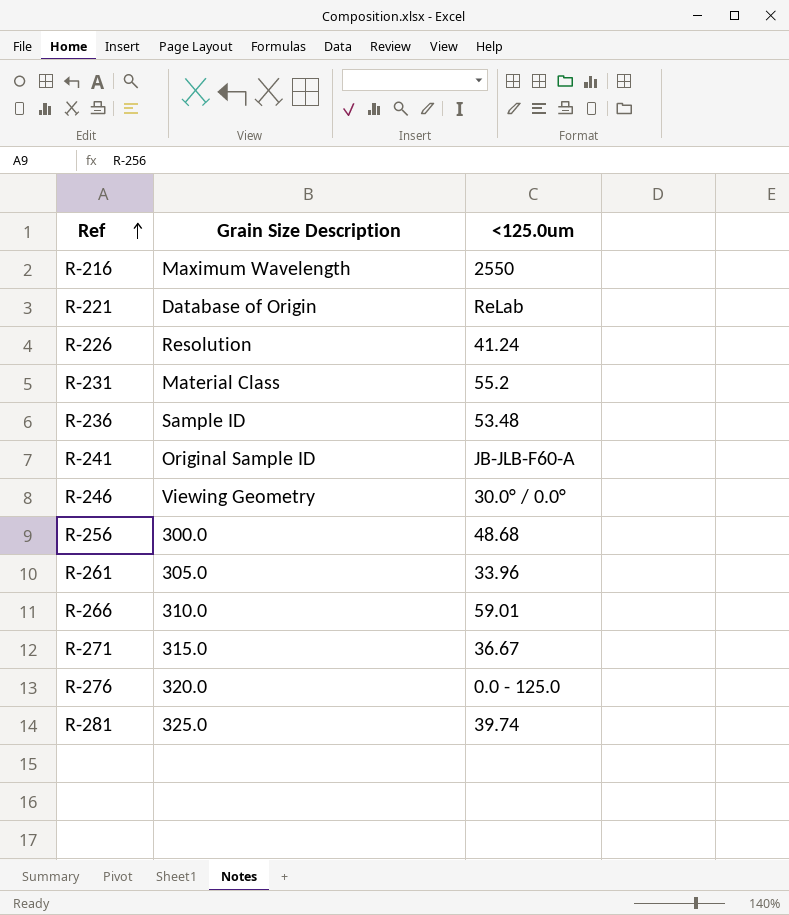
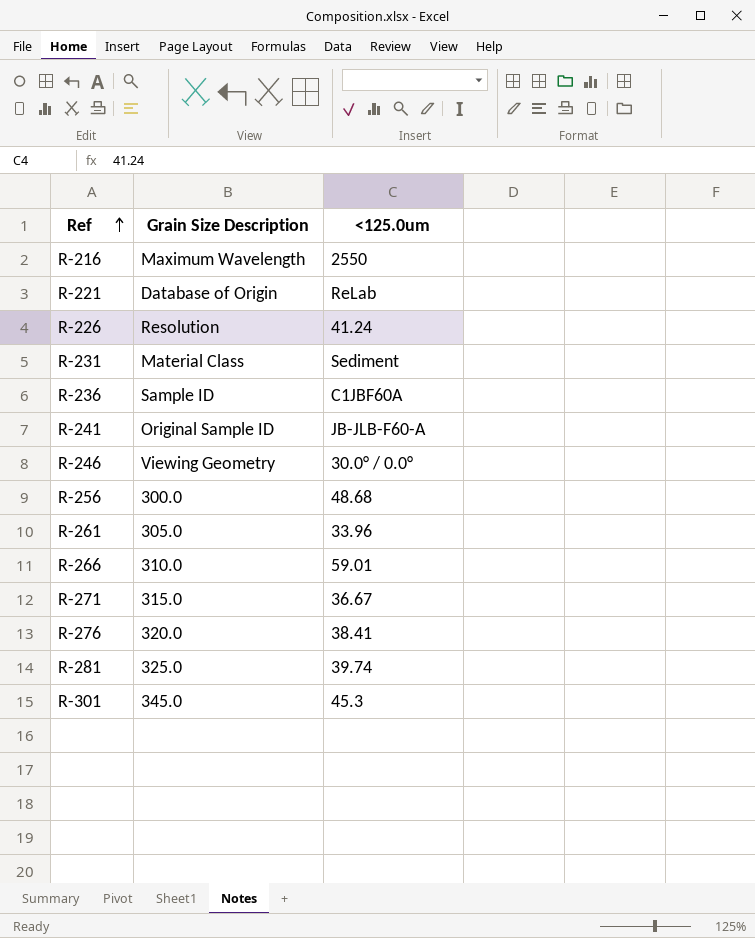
R-231 | <125.0um: 55.2 -> Sediment
R-236 | <125.0um: 53.48 -> C1JBF60A
R-276 | <125.0um: 0.0 - 125.0 -> 38.41
row R-301: none -> 345.0 | 45.3

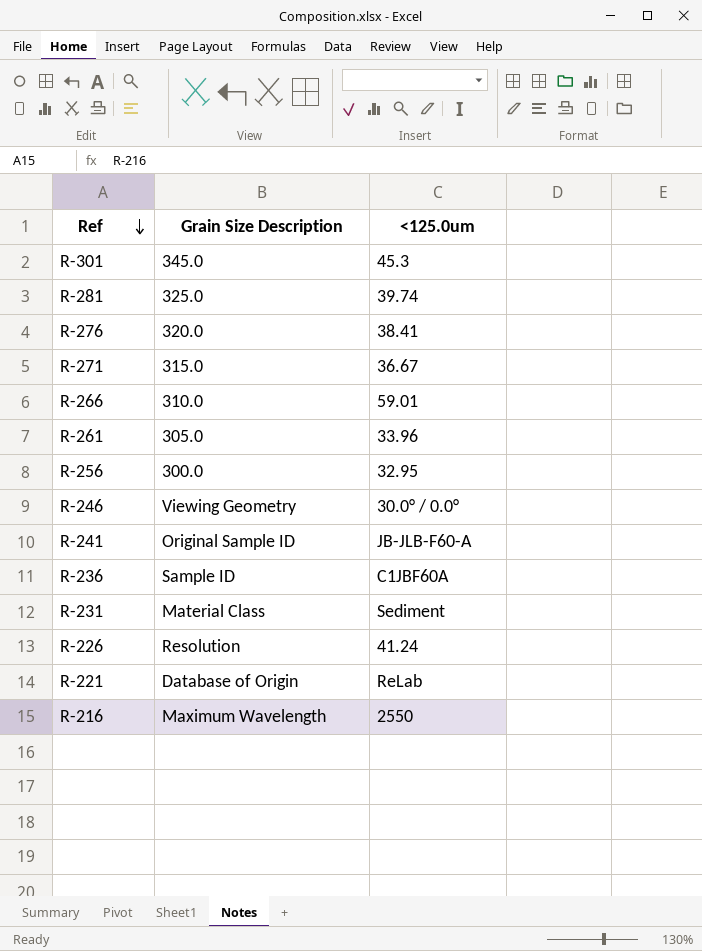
row order: Ref ascending -> Ref descending
R-256 | <125.0um: 48.68 -> 32.95

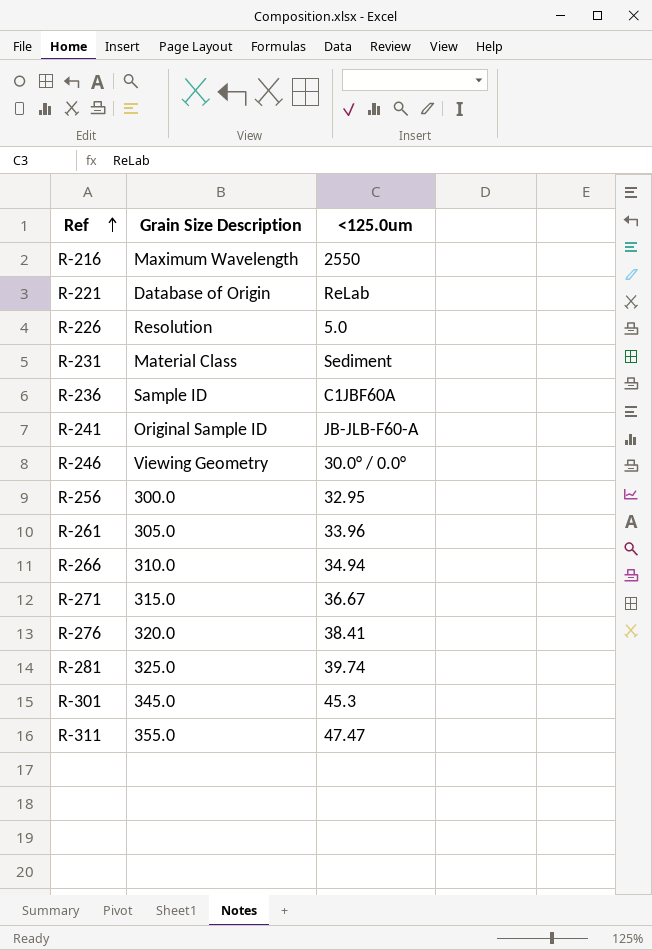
row order: Ref descending -> Ref ascending
R-226 | <125.0um: 41.24 -> 5.0
R-266 | <125.0um: 59.01 -> 34.94
row R-311: none -> 355.0 | 47.47

